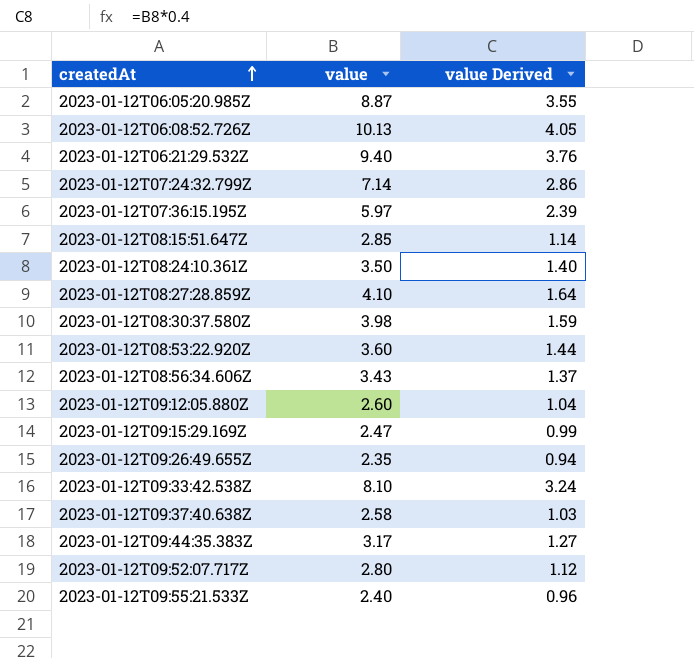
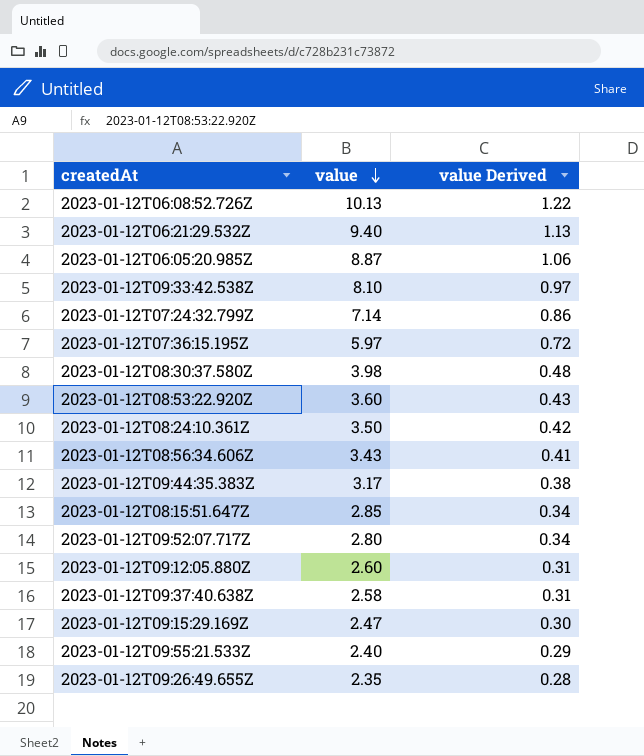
row order: createdAt ascending -> value descending
column value Derived | formula: [value] * 0.4 -> [value] * 0.12
row 2023-01-12T08:27:28.859Z: 4.10 | 1.64 -> none

